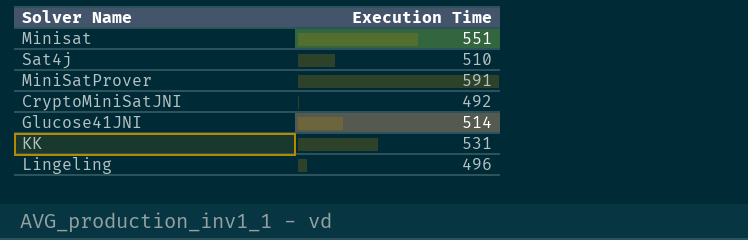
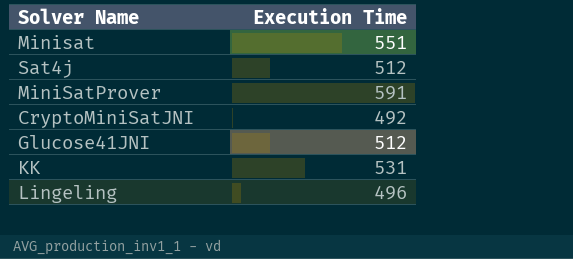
Sat4j | Execution Time: 510 -> 512
Glucose41JNI | Execution Time: 514 -> 512

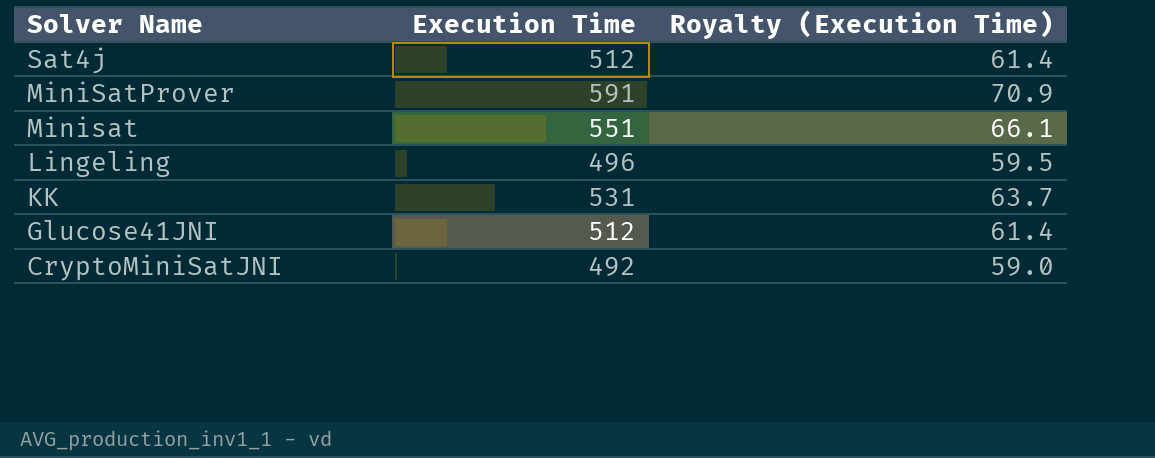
row order: none -> Solver Name descending
column Royalty (Execution Time) | formula: none -> [Execution Time] * 0.12

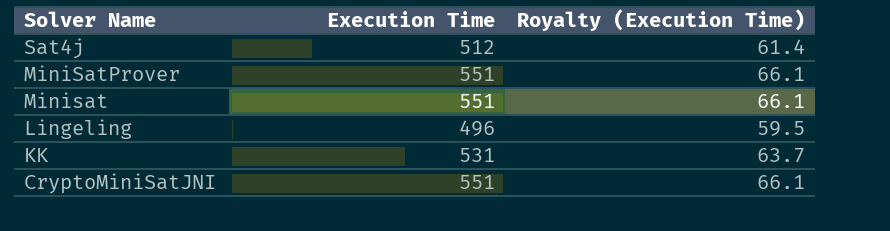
row Glucose41JNI: 512 | 61.4 -> none
MiniSatProver | Execution Time: 591 -> 551
MiniSatProver | Royalty (Execution Time): 70.9 -> 66.1
CryptoMiniSatJNI | Execution Time: 492 -> 551
CryptoMiniSatJNI | Royalty (Execution Time): 59.0 -> 66.1

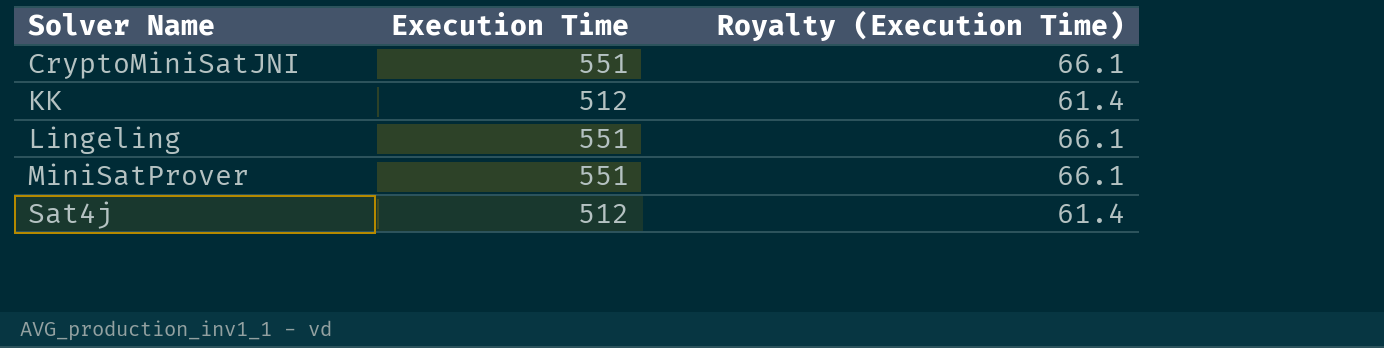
row order: Solver Name descending -> Solver Name ascending
row Minisat: 551 | 66.1 -> none
KK | Execution Time: 531 -> 512
KK | Royalty (Execution Time): 63.7 -> 61.4
Lingeling | Execution Time: 496 -> 551
Lingeling | Royalty (Execution Time): 59.5 -> 66.1

